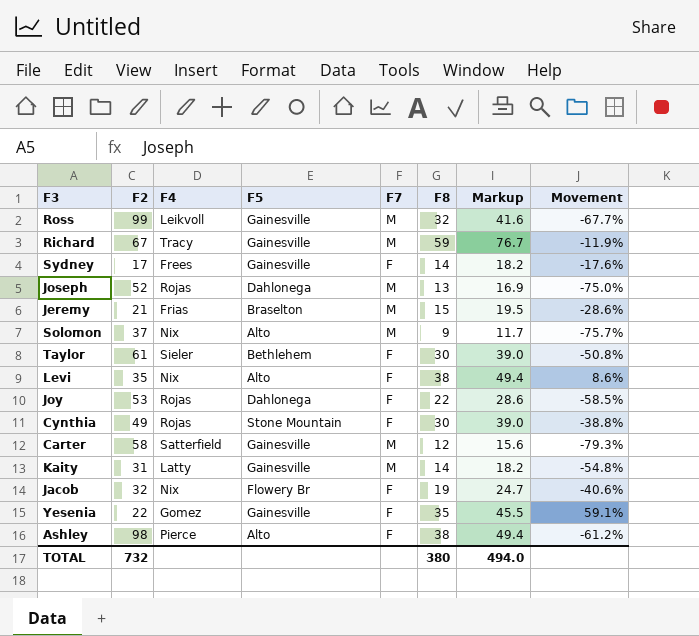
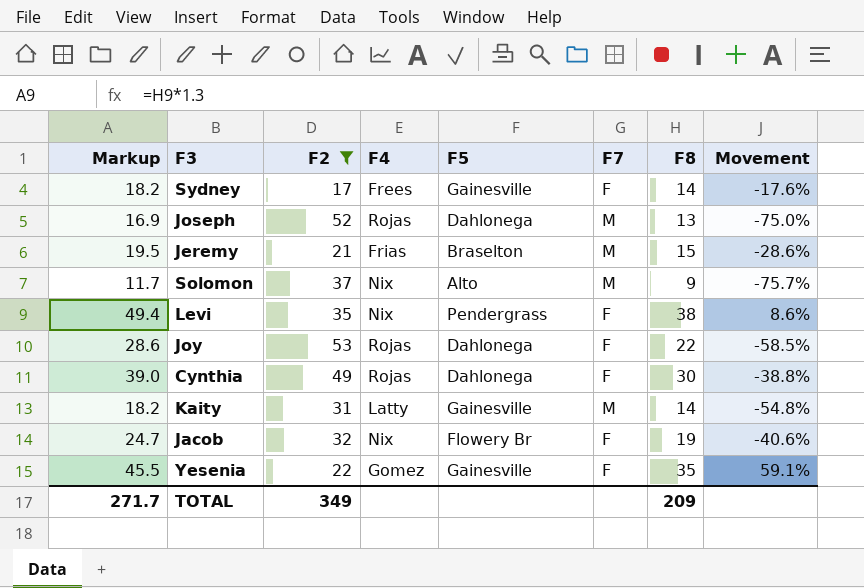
filter: none -> F2 <= 53
column Markup | position: 7 -> 1
Levi | F5: Alto -> Pendergrass
Cynthia | F5: Stone Mountain -> Dahlonega
TOTAL | Markup: 494.0 -> 271.7
TOTAL | F2: 732 -> 349
TOTAL | F8: 380 -> 209

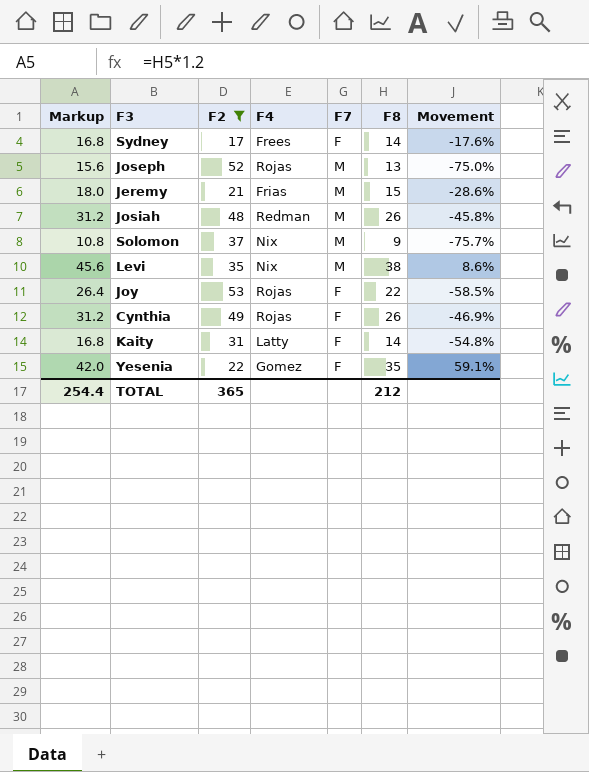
column F5 | position: 5 -> none
column Markup | formula: [F8] * 1.3 -> [F8] * 1.2
row Jacob: 24.7 | 32 | Nix | Flowery Br | F | 19 | -40.6% -> none
row Josiah: none -> 31.2 | 48 | Redman | M | 26 | -45.8%
Levi | F7: F -> M
Cynthia | F8: 30 -> 26
Cynthia | Movement: -38.8% -> -46.9%
Kaity | F7: M -> F
TOTAL | Markup: 271.7 -> 254.4
TOTAL | F2: 349 -> 365
TOTAL | F8: 209 -> 212

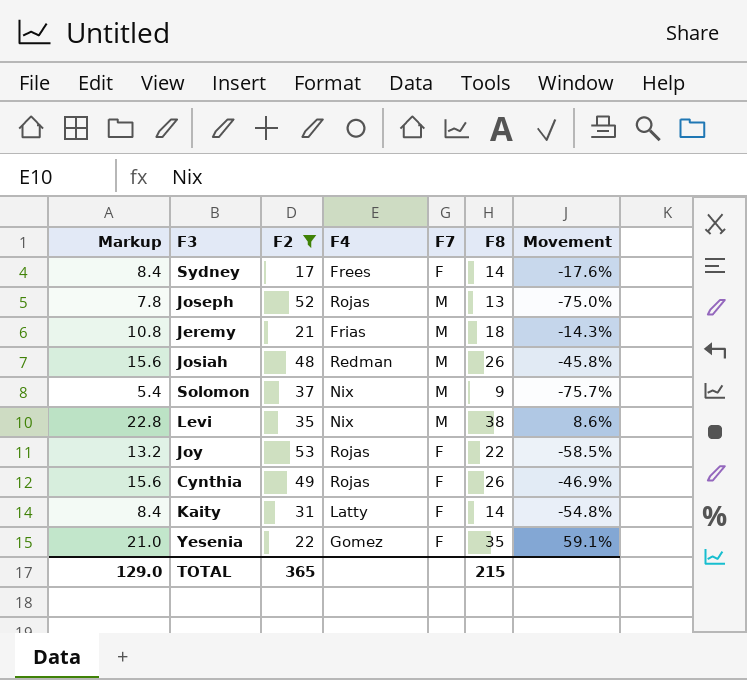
column Markup | formula: [F8] * 1.2 -> [F8] * 0.6
Jeremy | F8: 15 -> 18
Jeremy | Movement: -28.6% -> -14.3%
TOTAL | Markup: 254.4 -> 129.0
TOTAL | F8: 212 -> 215

